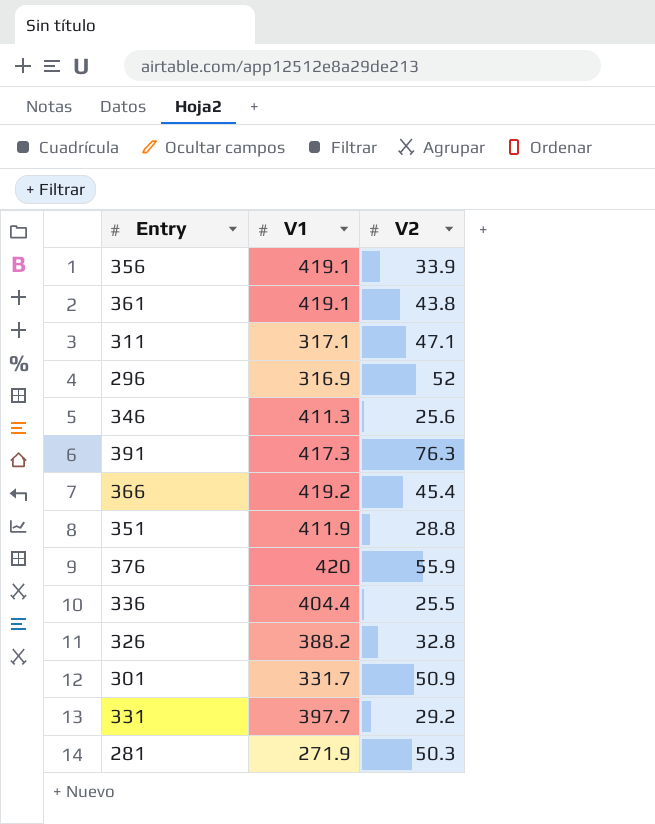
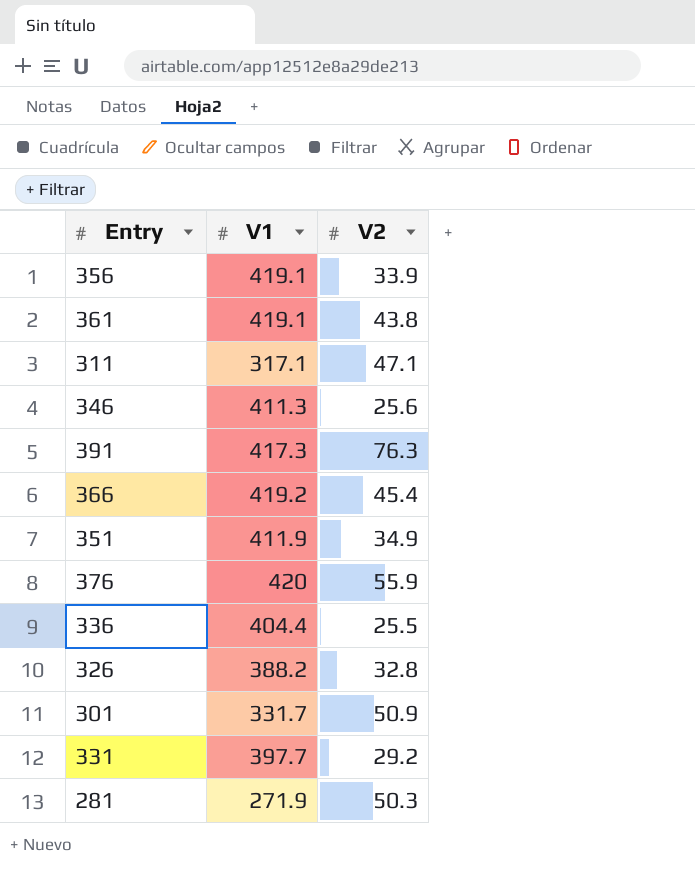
row 296: 316.9 | 52 -> none
351 | V2: 28.8 -> 34.9

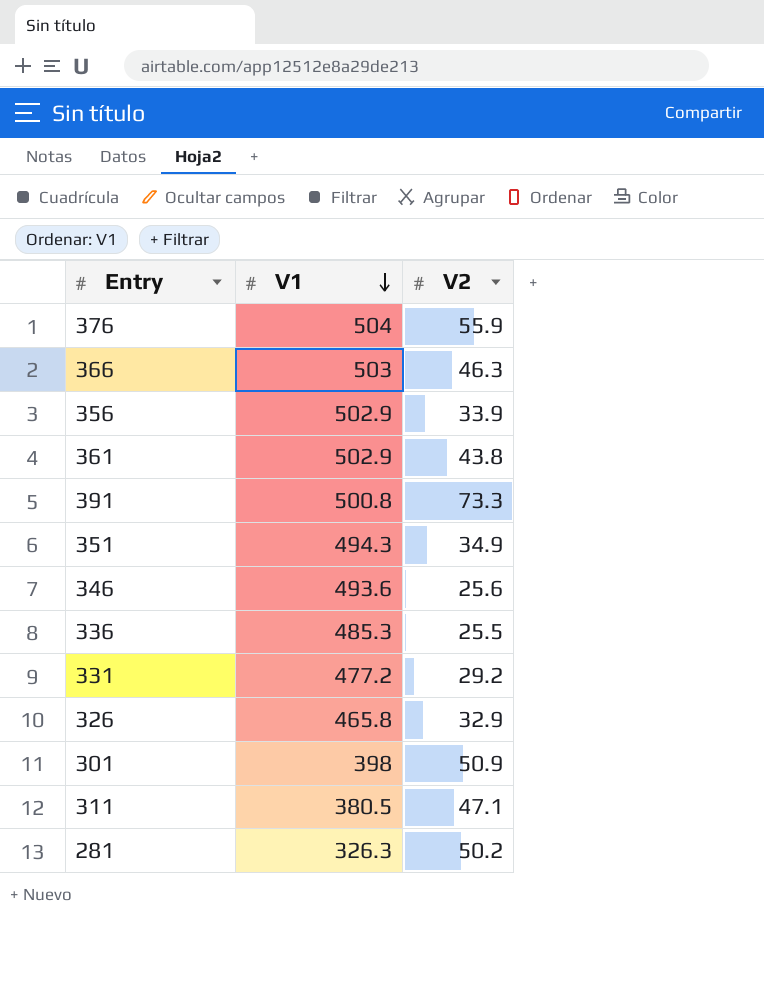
row order: none -> V1 descending
376 | V1: 420 -> 504
366 | V1: 419.2 -> 503
366 | V2: 45.4 -> 46.3
356 | V1: 419.1 -> 502.9
361 | V1: 419.1 -> 502.9
391 | V1: 417.3 -> 500.8
391 | V2: 76.3 -> 73.3
351 | V1: 411.9 -> 494.3
346 | V1: 411.3 -> 493.6
336 | V1: 404.4 -> 485.3
331 | V1: 397.7 -> 477.2
326 | V1: 388.2 -> 465.8
326 | V2: 32.8 -> 32.9
301 | V1: 331.7 -> 398
311 | V1: 317.1 -> 380.5
281 | V1: 271.9 -> 326.3
281 | V2: 50.3 -> 50.2

